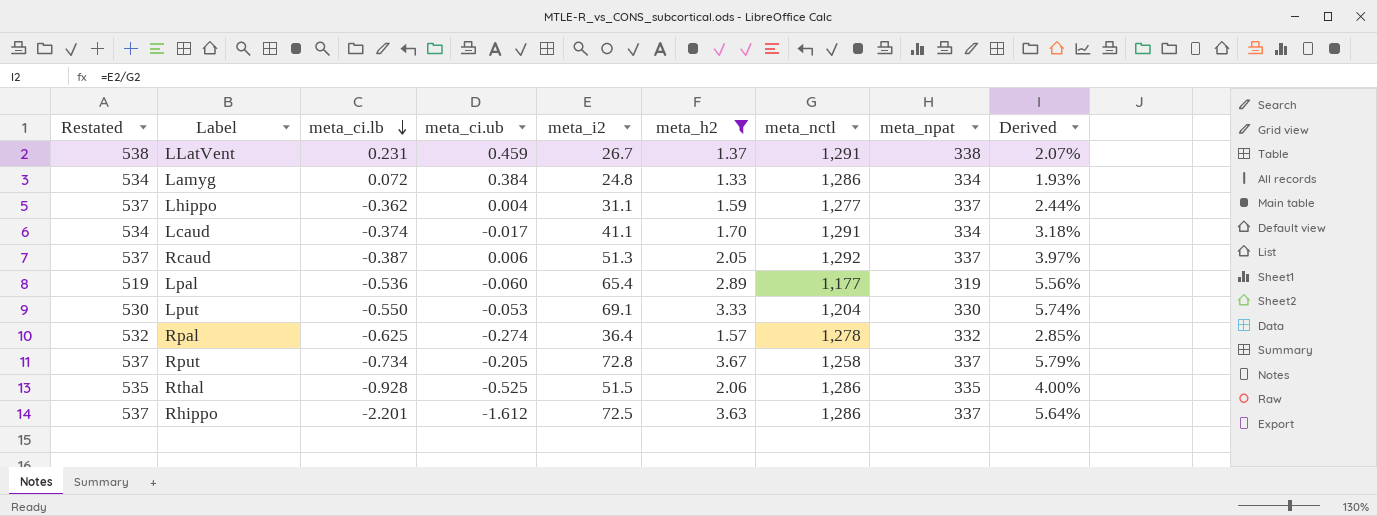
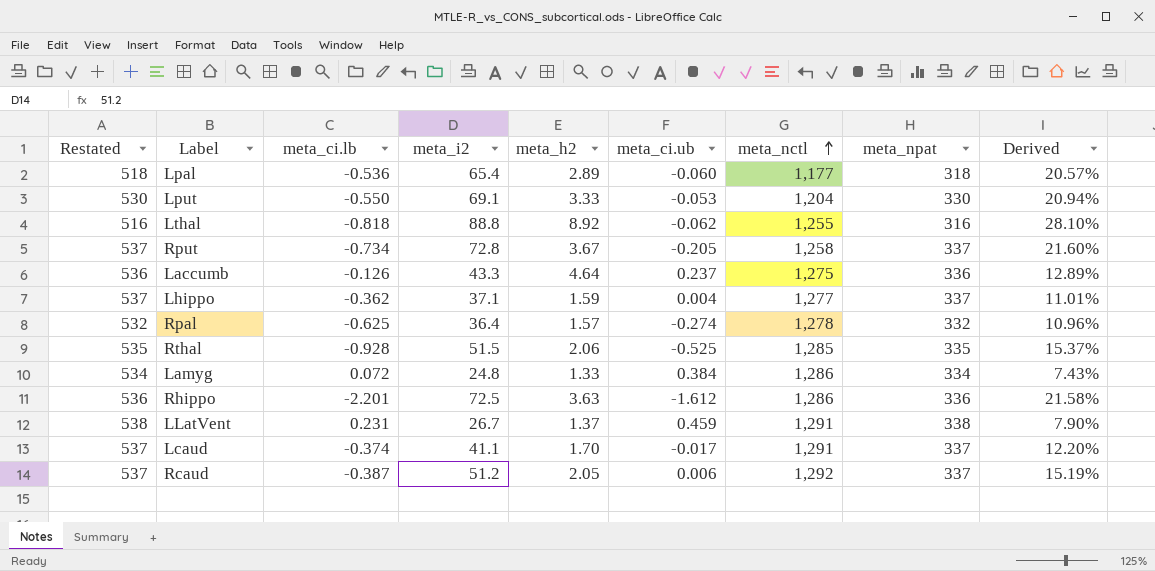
filter: meta_h2 <= 3.67 -> none
row order: meta_ci.lb descending -> meta_nctl ascending
column meta_ci.ub | position: 4 -> 6
column Derived | formula: [meta_i2] / [meta_nctl] -> [meta_i2] / [meta_npat]
Lpal | Restated: 519 -> 518
Lpal | meta_npat: 319 -> 318
Lhippo | meta_i2: 31.1 -> 37.1
Rthal | meta_nctl: 1,286 -> 1,285
Rhippo | Restated: 537 -> 536
Rhippo | meta_npat: 337 -> 336
Lcaud | Restated: 534 -> 537
Lcaud | meta_npat: 334 -> 337
Rcaud | meta_i2: 51.3 -> 51.2

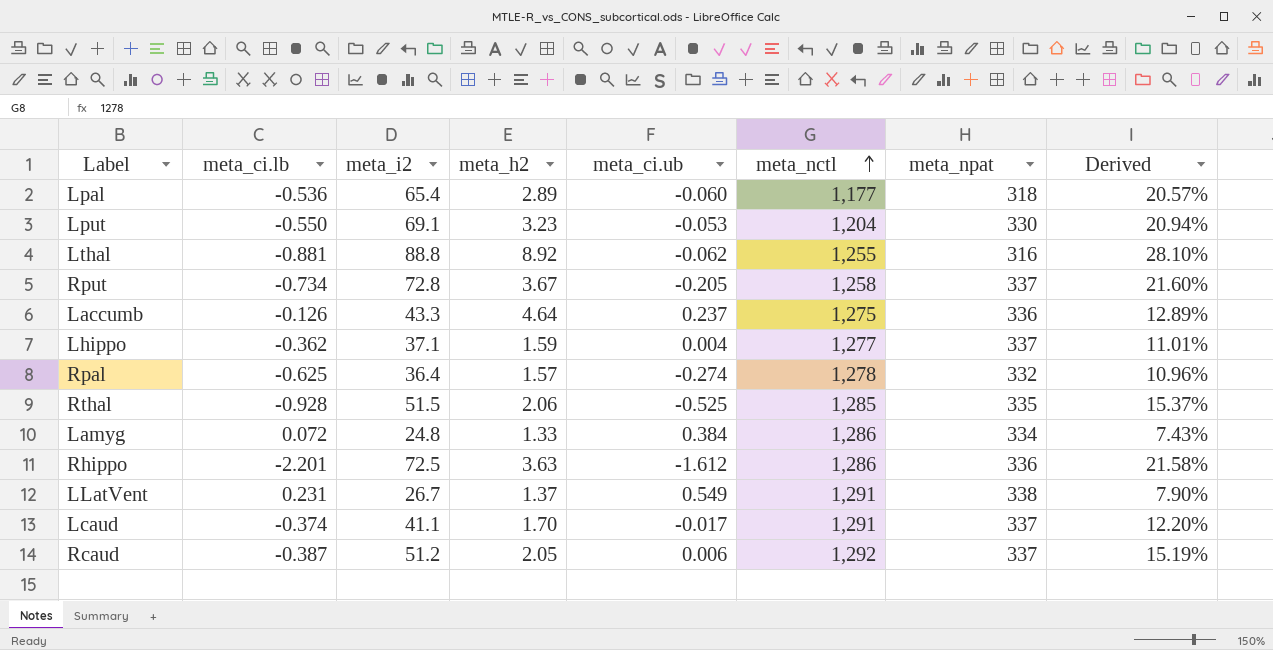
column Restated | formula: [meta_npat] + 200 -> none
Lput | meta_h2: 3.33 -> 3.23
Lthal | meta_ci.lb: -0.818 -> -0.881
LLatVent | meta_ci.ub: 0.459 -> 0.549

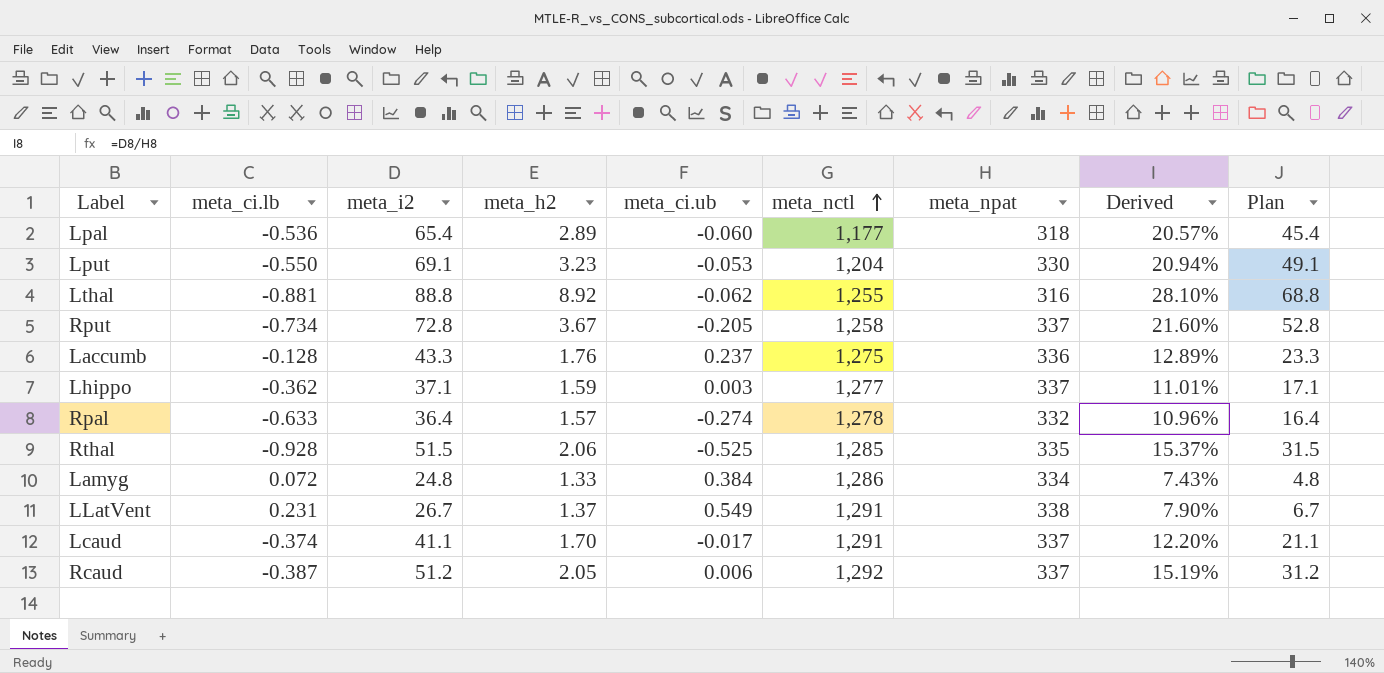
column Plan | formula: none -> [meta_i2] - 20
row Rhippo: -2.201 | 72.5 | 3.63 | -1.612 | 1,286 | 336 | 21.58% -> none
Laccumb | meta_ci.lb: -0.126 -> -0.128
Laccumb | meta_h2: 4.64 -> 1.76
Lhippo | meta_ci.ub: 0.004 -> 0.003
Rpal | meta_ci.lb: -0.625 -> -0.633

